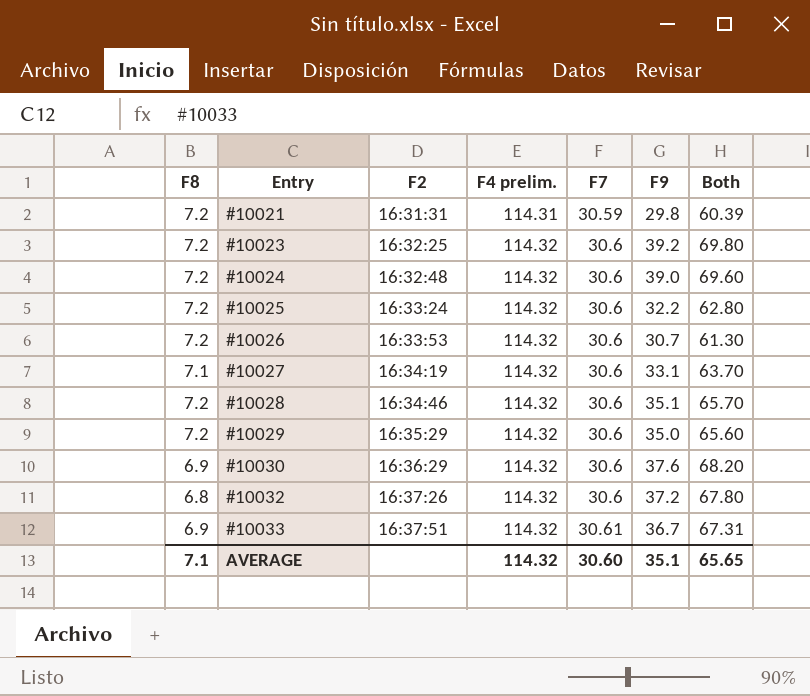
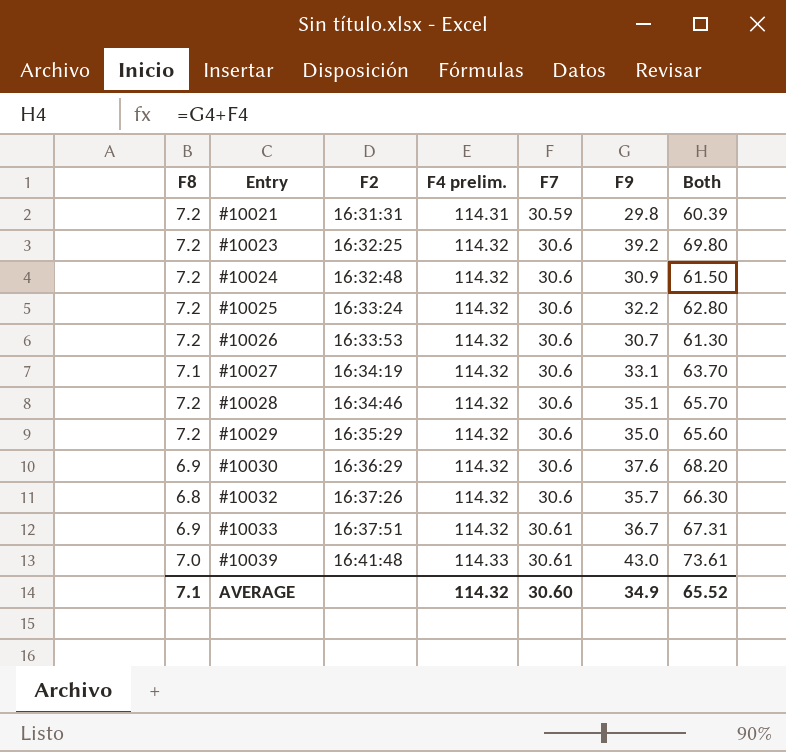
#10024 | F9: 39.0 -> 30.9
#10024 | Both: 69.60 -> 61.50
#10032 | F9: 37.2 -> 35.7
#10032 | Both: 67.80 -> 66.30
row #10039: none -> 7.0 | 16:41:48 | 114.33 | 30.61 | 43.0 | 73.61
AVERAGE | F9: 35.1 -> 34.9
AVERAGE | Both: 65.65 -> 65.52

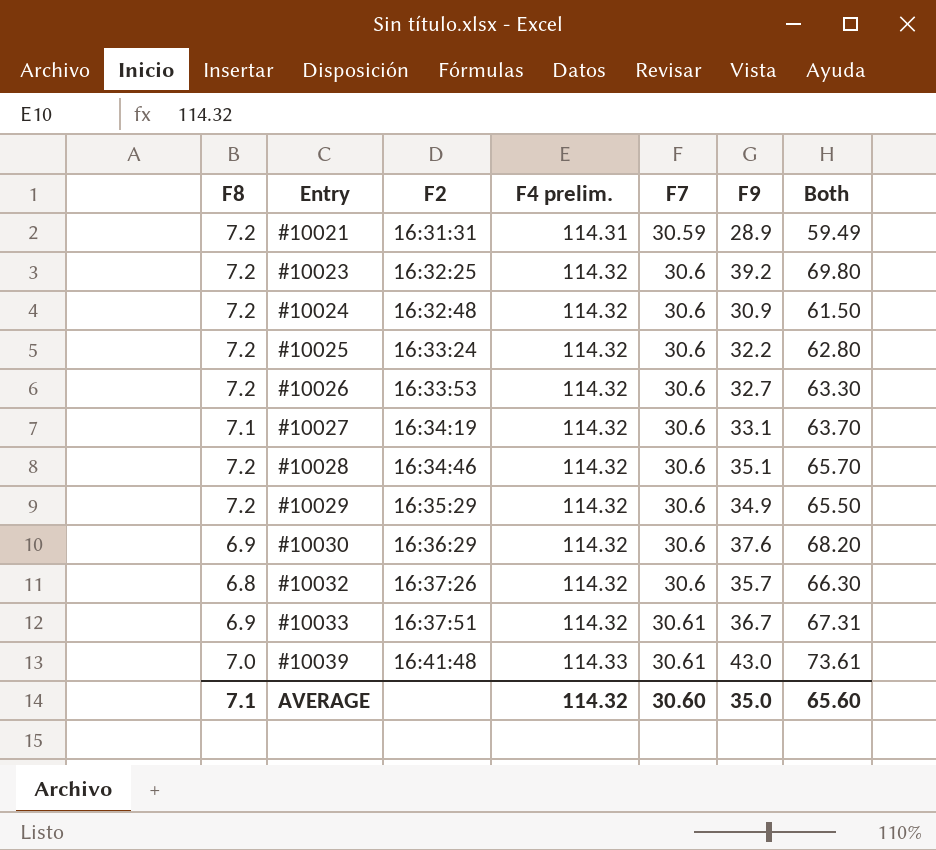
#10021 | F9: 29.8 -> 28.9
#10021 | Both: 60.39 -> 59.49
#10026 | F9: 30.7 -> 32.7
#10026 | Both: 61.30 -> 63.30
#10029 | F9: 35.0 -> 34.9
#10029 | Both: 65.60 -> 65.50
AVERAGE | F9: 34.9 -> 35.0
AVERAGE | Both: 65.52 -> 65.60

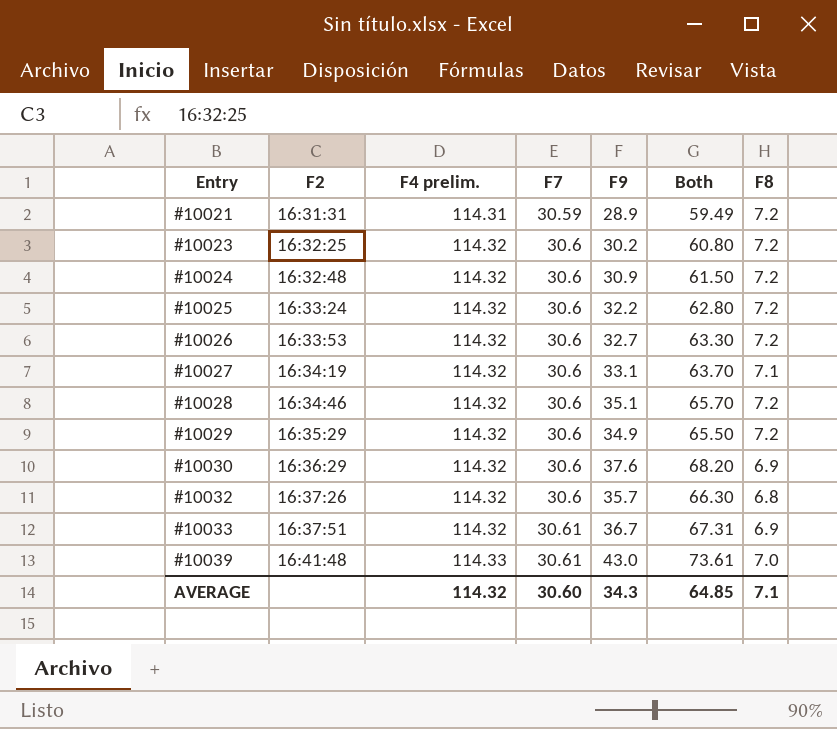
column F8 | position: 1 -> 7
#10023 | F9: 39.2 -> 30.2
#10023 | Both: 69.80 -> 60.80
AVERAGE | F9: 35.0 -> 34.3
AVERAGE | Both: 65.60 -> 64.85

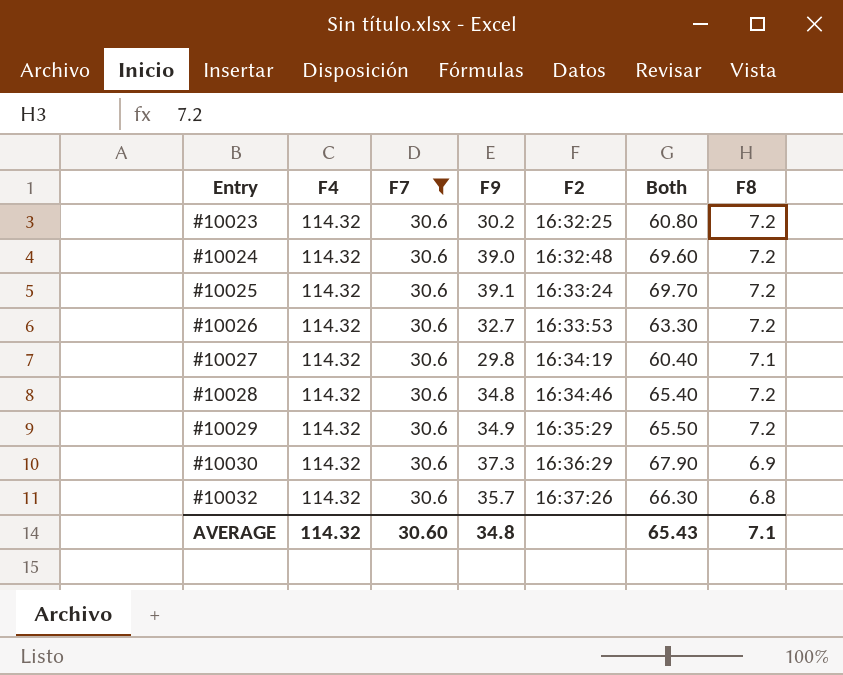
filter: none -> F7 = 30.6
column name: F4 prelim. -> F4
column F2 | position: 2 -> 5
#10024 | F9: 30.9 -> 39.0
#10024 | Both: 61.50 -> 69.60
#10025 | F9: 32.2 -> 39.1
#10025 | Both: 62.80 -> 69.70
#10027 | F9: 33.1 -> 29.8
#10027 | Both: 63.70 -> 60.40
#10028 | F9: 35.1 -> 34.8
#10028 | Both: 65.70 -> 65.40
#10030 | F9: 37.6 -> 37.3
#10030 | Both: 68.20 -> 67.90
AVERAGE | F9: 34.3 -> 34.8
AVERAGE | Both: 64.85 -> 65.43

